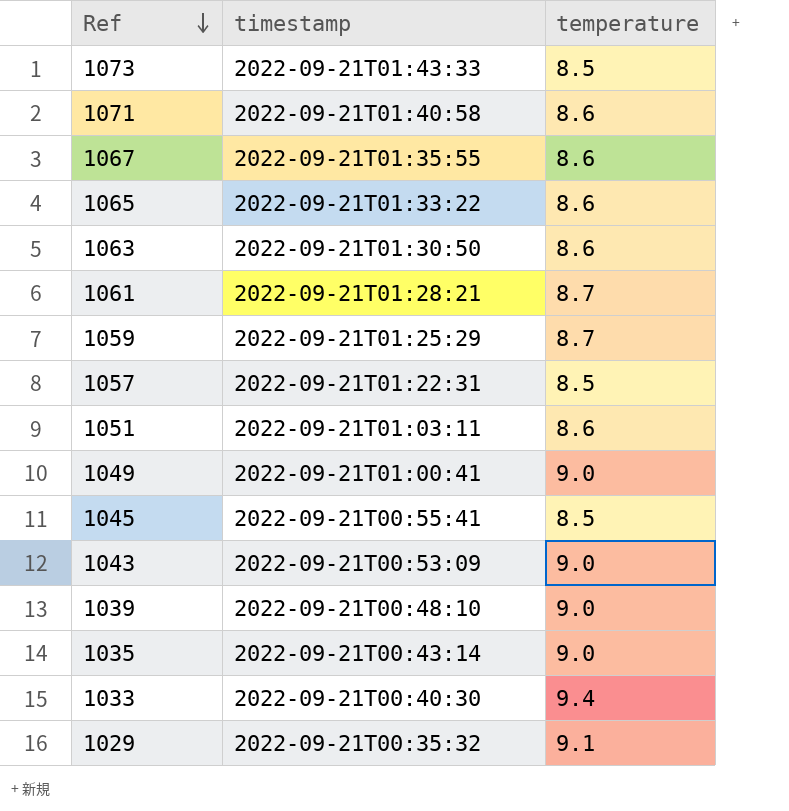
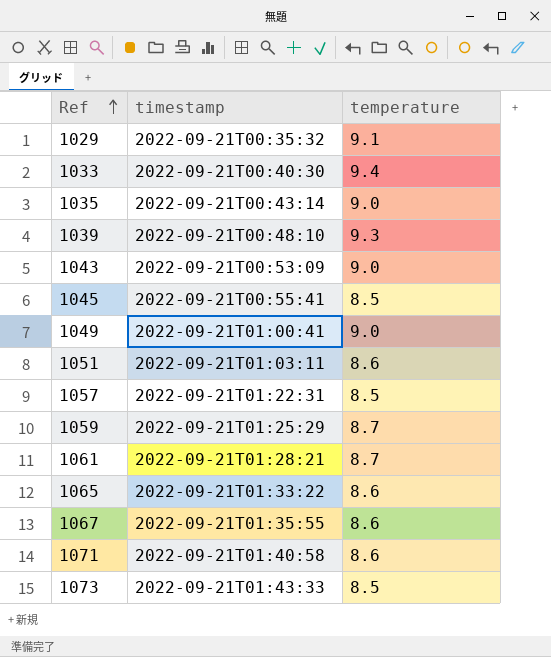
row order: Ref descending -> Ref ascending
row 1063: 2022-09-21T01:30:50 | 8.6 -> none
1039 | temperature: 9.0 -> 9.3

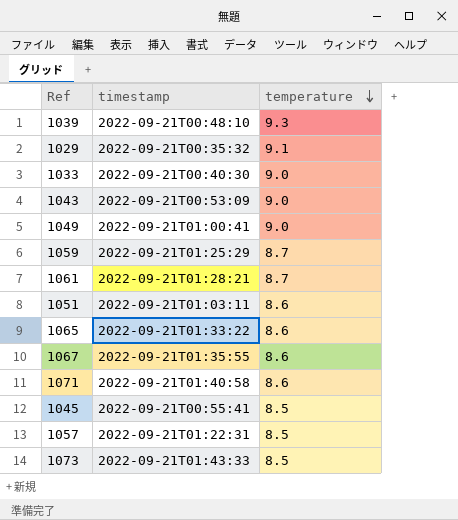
row order: Ref ascending -> temperature descending
row 1035: 2022-09-21T00:43:14 | 9.0 -> none
1033 | temperature: 9.4 -> 9.0

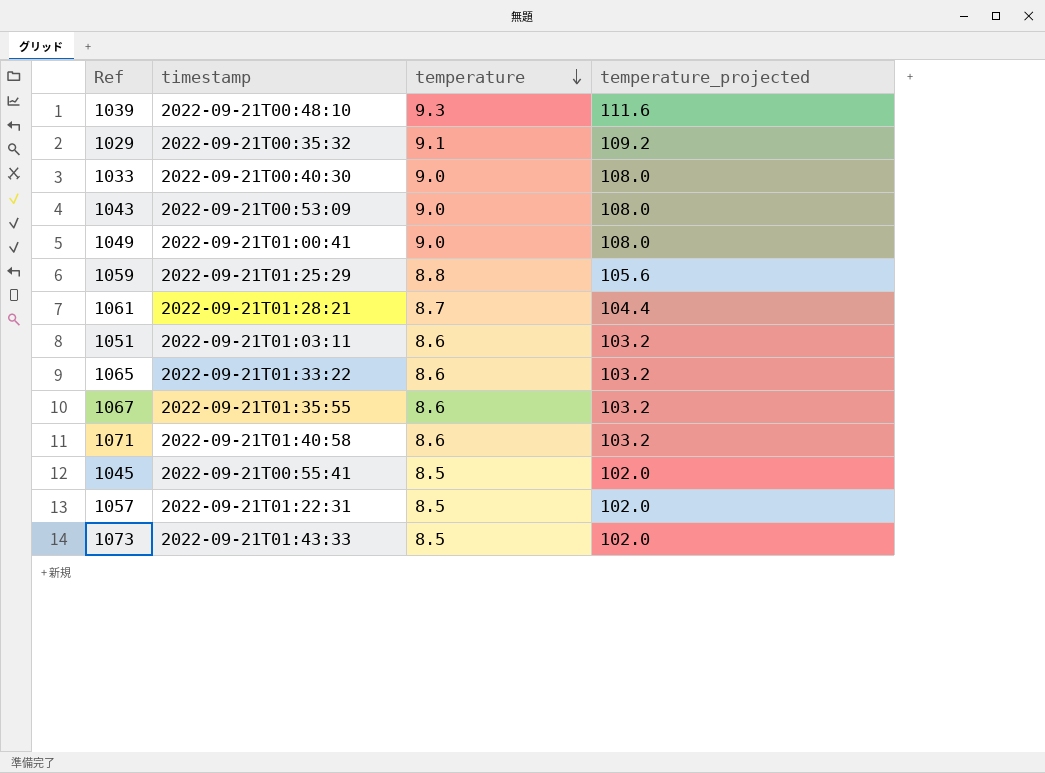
column temperature_projected | formula: none -> [temperature] * 12
1059 | temperature: 8.7 -> 8.8

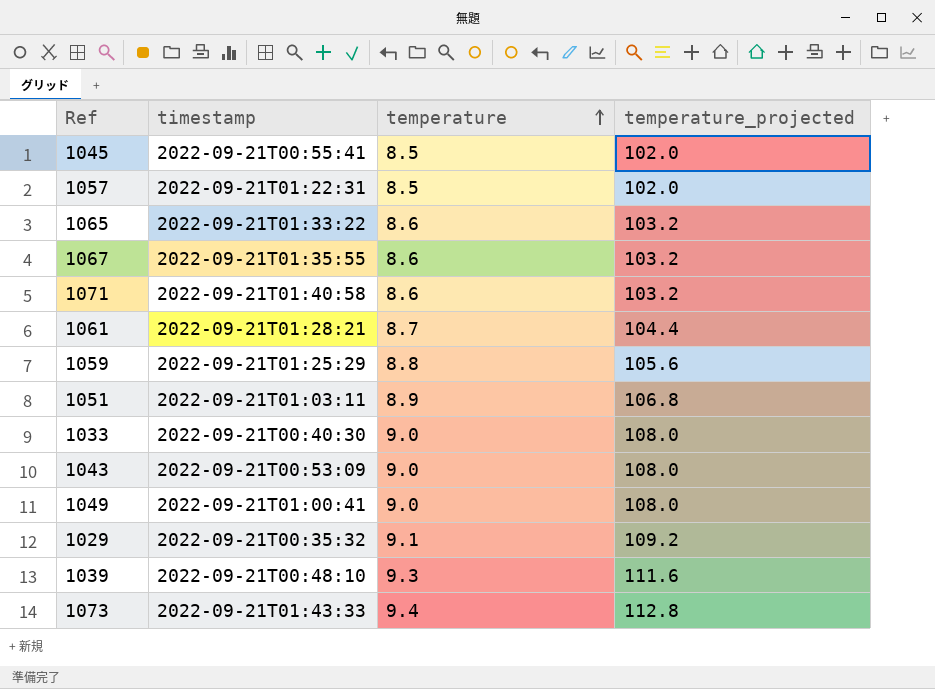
row order: temperature descending -> temperature ascending
1051 | temperature: 8.6 -> 8.9
1051 | temperature_projected: 103.2 -> 106.8
1073 | temperature: 8.5 -> 9.4
1073 | temperature_projected: 102.0 -> 112.8

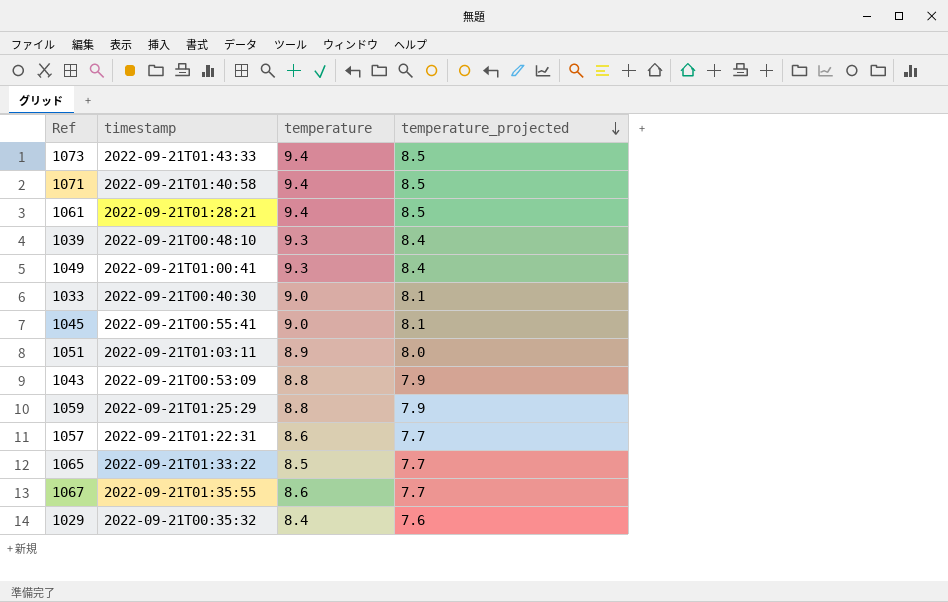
row order: temperature ascending -> temperature_projected descending
column temperature_projected | formula: [temperature] * 12 -> [temperature] * 0.9
1071 | temperature: 8.6 -> 9.4
1061 | temperature: 8.7 -> 9.4
1049 | temperature: 9.0 -> 9.3
1045 | temperature: 8.5 -> 9.0
1043 | temperature: 9.0 -> 8.8
1057 | temperature: 8.5 -> 8.6
1065 | temperature: 8.6 -> 8.5
1029 | temperature: 9.1 -> 8.4

